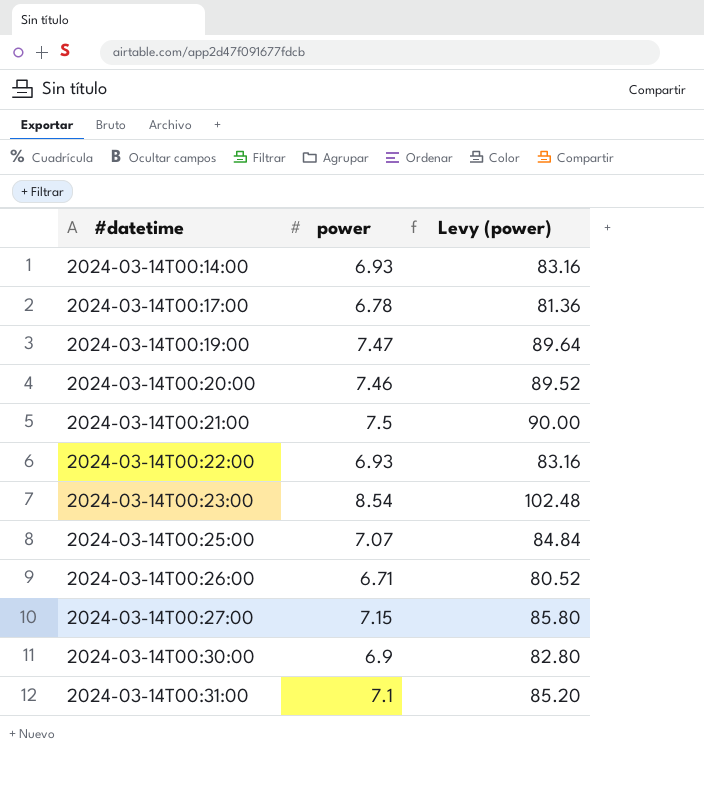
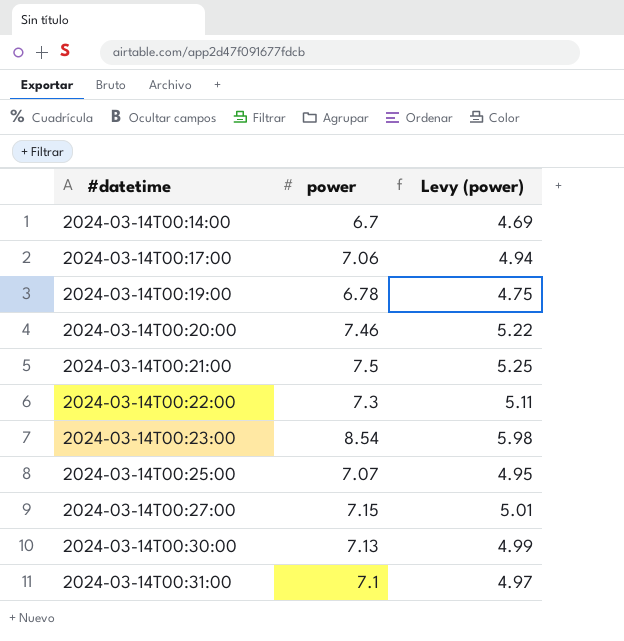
column Levy (power) | formula: [power] * 12 -> [power] * 0.7
row 2024-03-14T00:26:00: 6.71 | 80.52 -> none
2024-03-14T00:14:00 | power: 6.93 -> 6.7
2024-03-14T00:17:00 | power: 6.78 -> 7.06
2024-03-14T00:19:00 | power: 7.47 -> 6.78
2024-03-14T00:22:00 | power: 6.93 -> 7.3
2024-03-14T00:30:00 | power: 6.9 -> 7.13

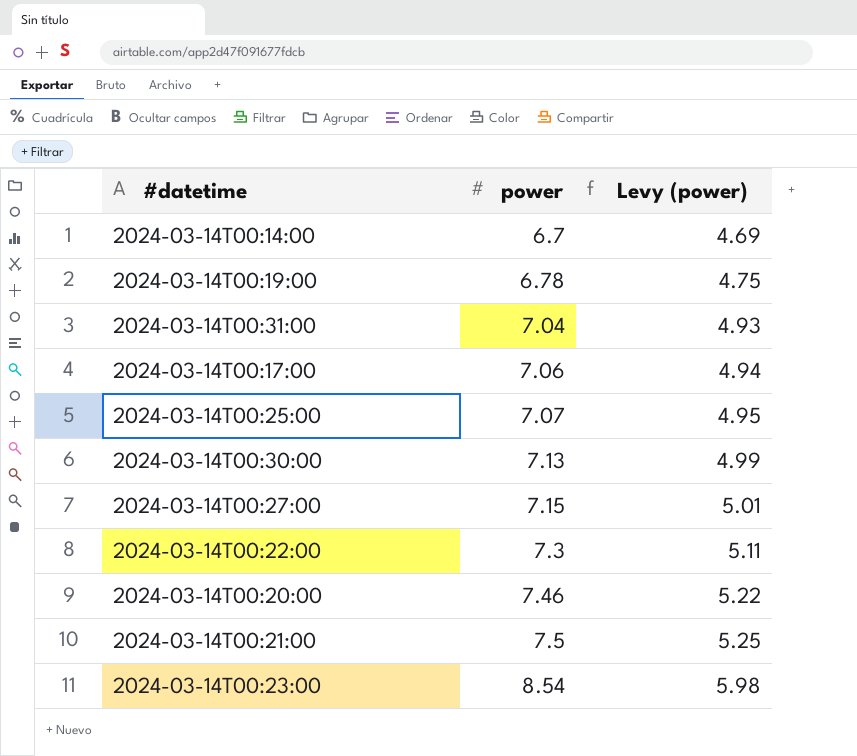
row order: #datetime ascending -> power ascending
2024-03-14T00:31:00 | power: 7.1 -> 7.04
2024-03-14T00:31:00 | Levy (power): 4.97 -> 4.93

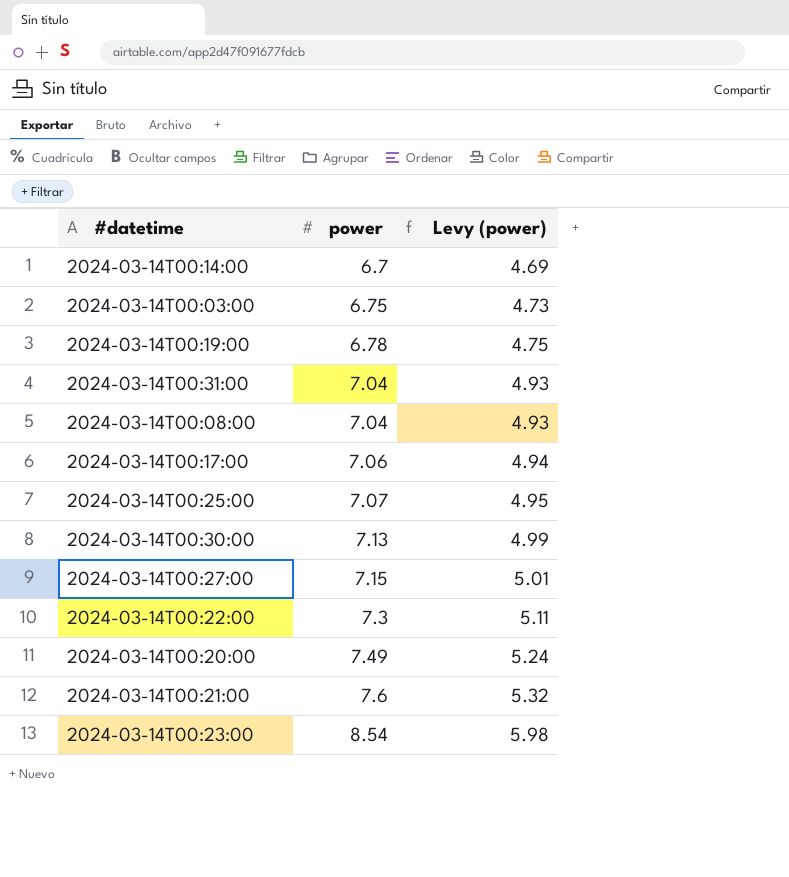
row 2024-03-14T00:03:00: none -> 6.75 | 4.73
row 2024-03-14T00:08:00: none -> 7.04 | 4.93
2024-03-14T00:20:00 | power: 7.46 -> 7.49
2024-03-14T00:20:00 | Levy (power): 5.22 -> 5.24
2024-03-14T00:21:00 | power: 7.5 -> 7.6
2024-03-14T00:21:00 | Levy (power): 5.25 -> 5.32

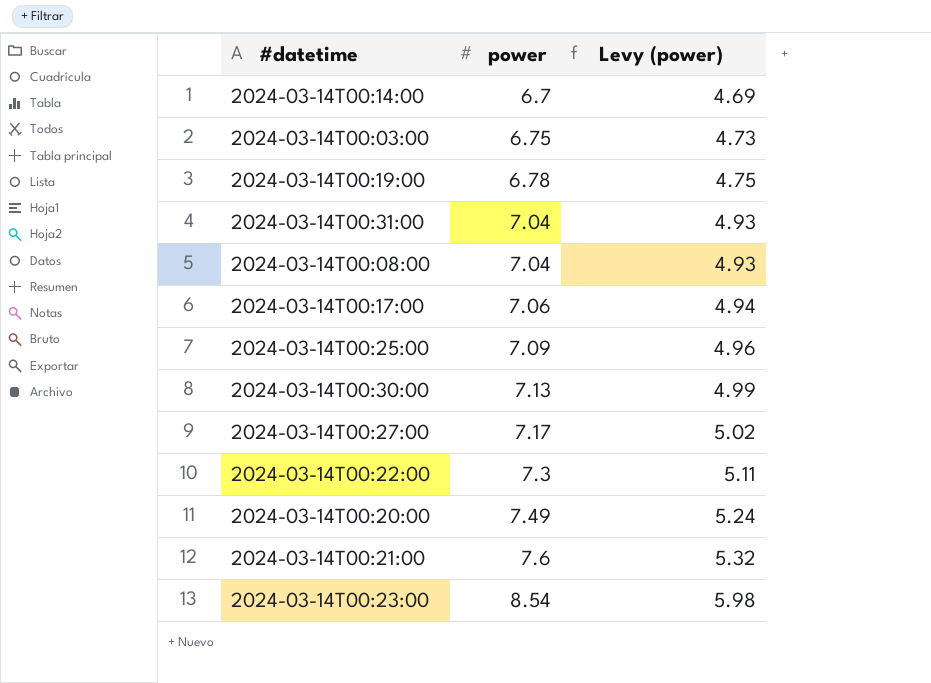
2024-03-14T00:25:00 | power: 7.07 -> 7.09
2024-03-14T00:25:00 | Levy (power): 4.95 -> 4.96
2024-03-14T00:27:00 | power: 7.15 -> 7.17
2024-03-14T00:27:00 | Levy (power): 5.01 -> 5.02

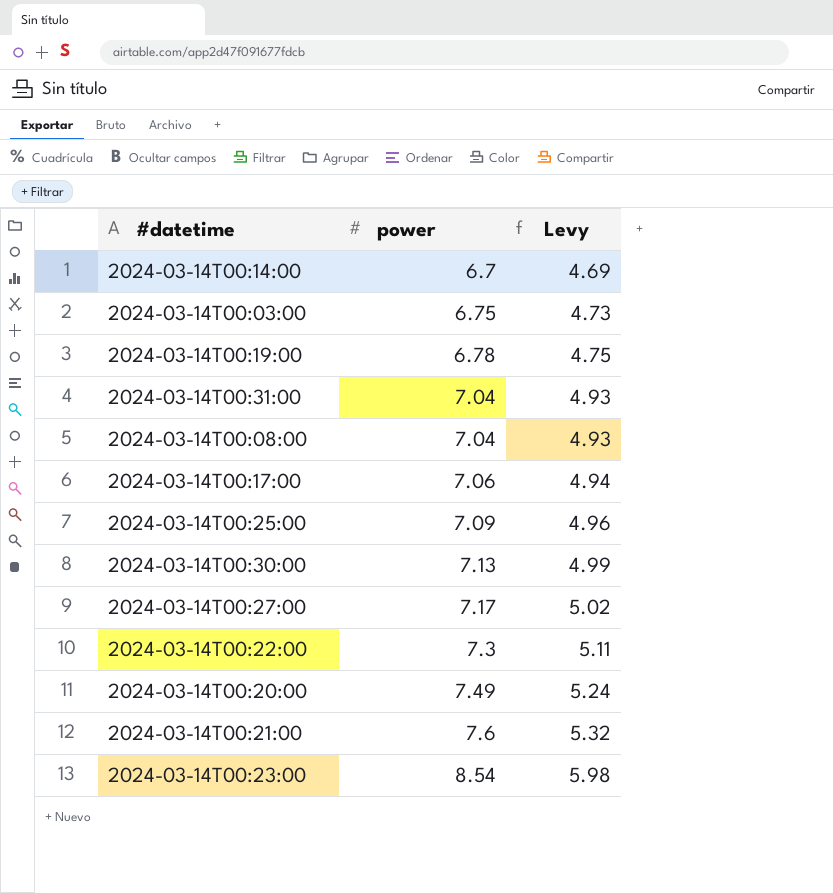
column name: Levy (power) -> Levy

